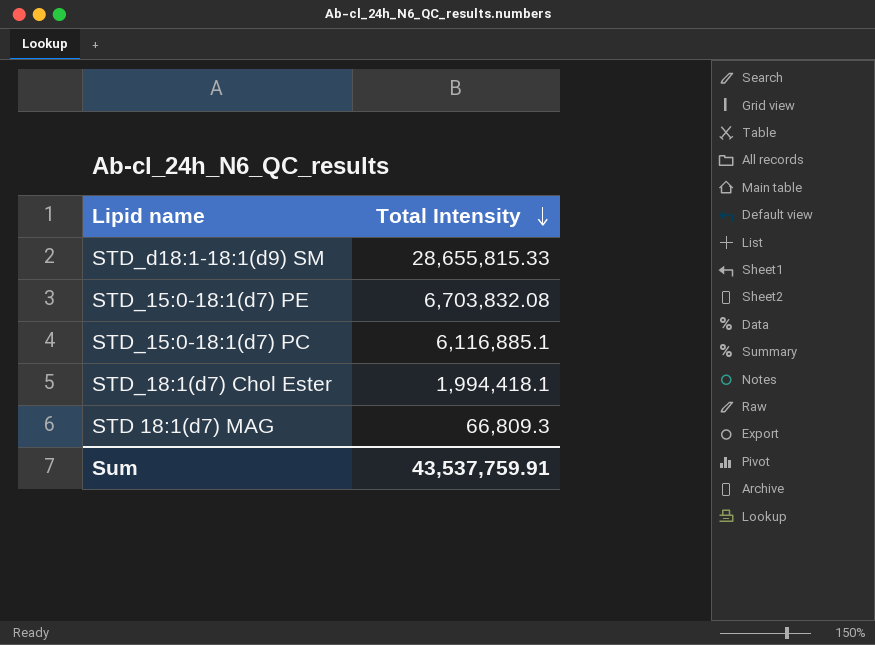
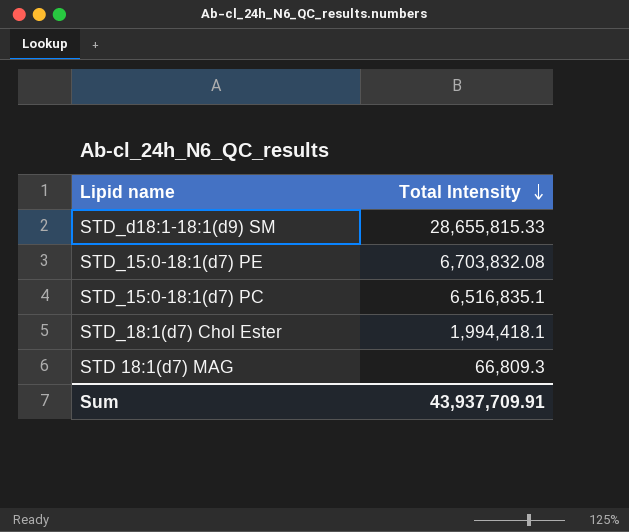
STD_15:0-18:1(d7) PC | Total Intensity: 6,116,885.1 -> 6,516,835.1
Sum | Total Intensity: 43,537,759.91 -> 43,937,709.91

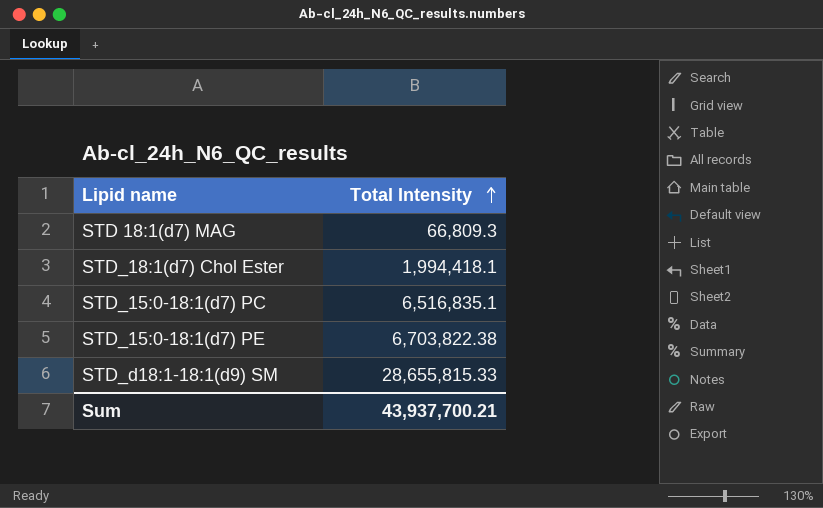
row order: Total Intensity descending -> Total Intensity ascending
STD_15:0-18:1(d7) PE | Total Intensity: 6,703,832.08 -> 6,703,822.38
Sum | Total Intensity: 43,937,709.91 -> 43,937,700.21

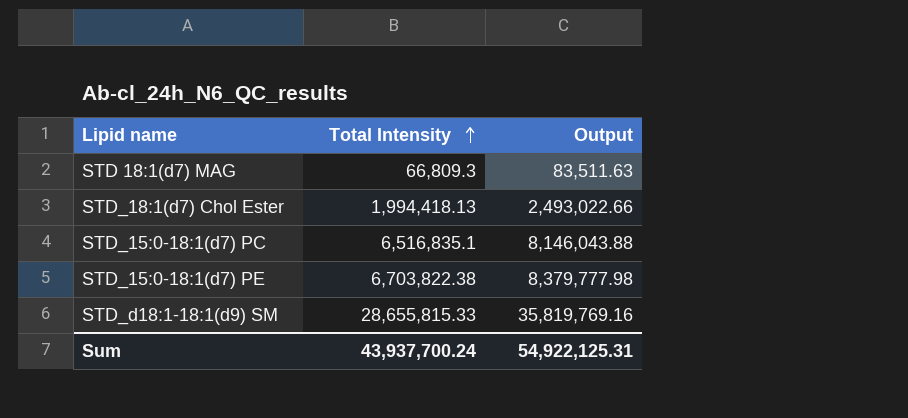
column Output | formula: none -> [Total Intensity] * 1.25
STD_18:1(d7) Chol Ester | Total Intensity: 1,994,418.1 -> 1,994,418.13
Sum | Total Intensity: 43,937,700.21 -> 43,937,700.24

